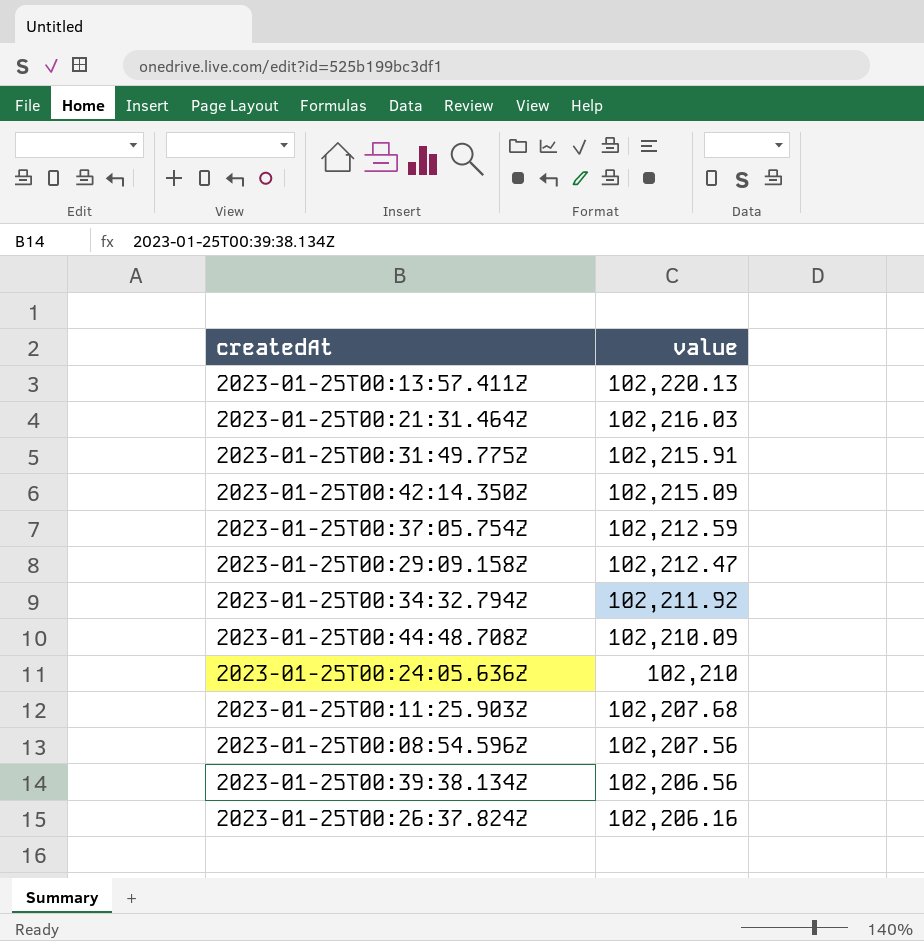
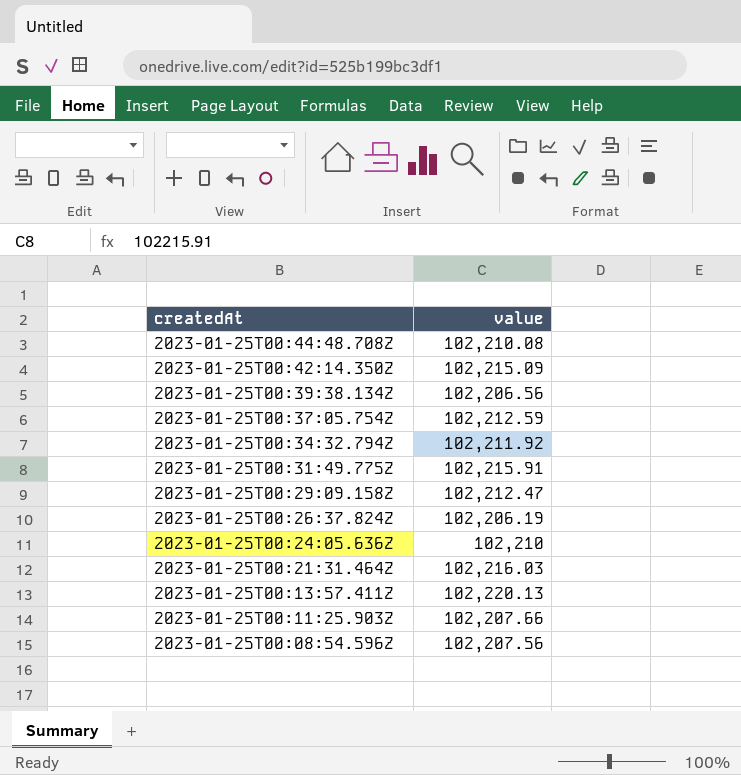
row order: value descending -> createdAt descending
2023-01-25T00:44:48.708Z | value: 102,210.09 -> 102,210.08
2023-01-25T00:26:37.824Z | value: 102,206.16 -> 102,206.19
2023-01-25T00:11:25.903Z | value: 102,207.68 -> 102,207.66

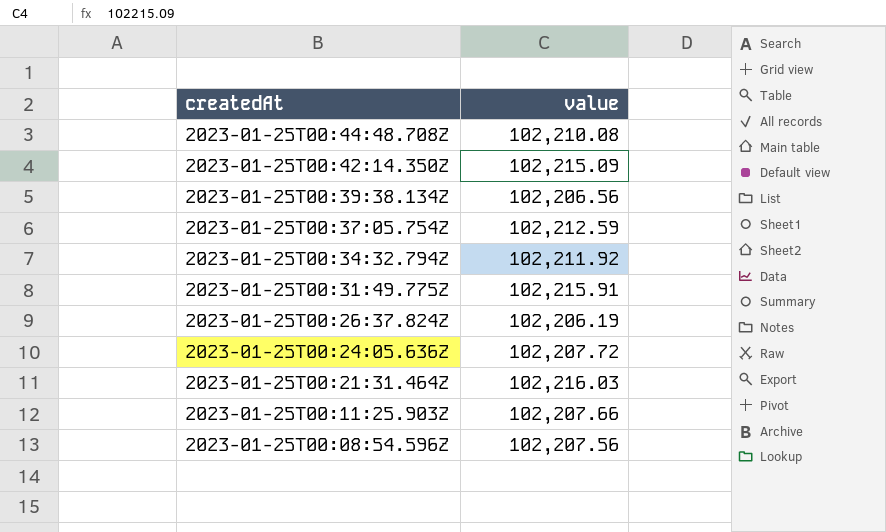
row 2023-01-25T00:29:09.158Z: 102,212.47 -> none
row 2023-01-25T00:13:57.411Z: 102,220.13 -> none
2023-01-25T00:24:05.636Z | value: 102,210 -> 102,207.72

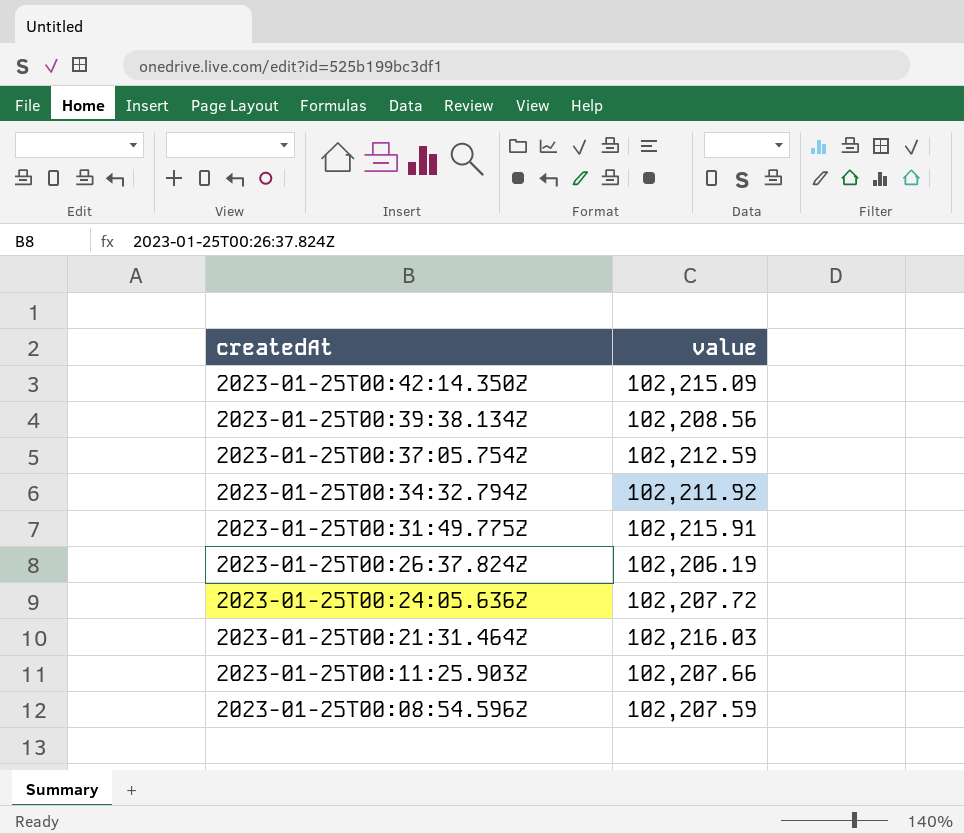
row 2023-01-25T00:44:48.708Z: 102,210.08 -> none
2023-01-25T00:39:38.134Z | value: 102,206.56 -> 102,208.56
2023-01-25T00:08:54.596Z | value: 102,207.56 -> 102,207.59

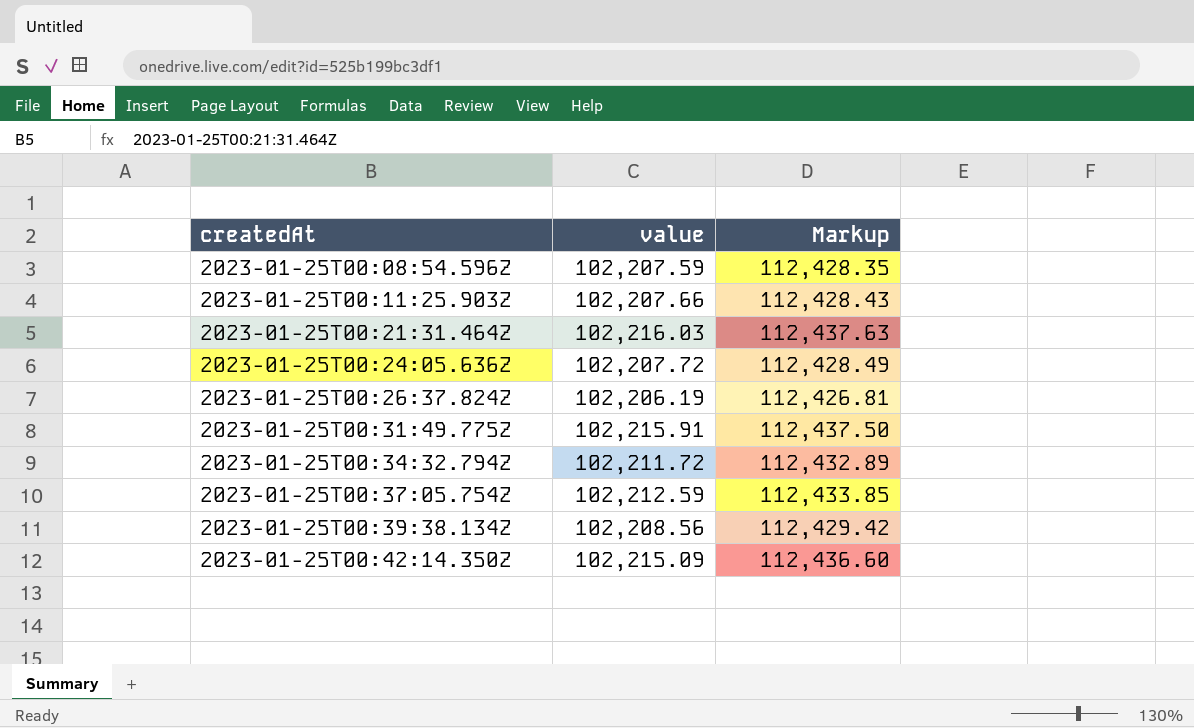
row order: createdAt descending -> createdAt ascending
column Markup | formula: none -> [value] * 1.1
2023-01-25T00:34:32.794Z | value: 102,211.92 -> 102,211.72

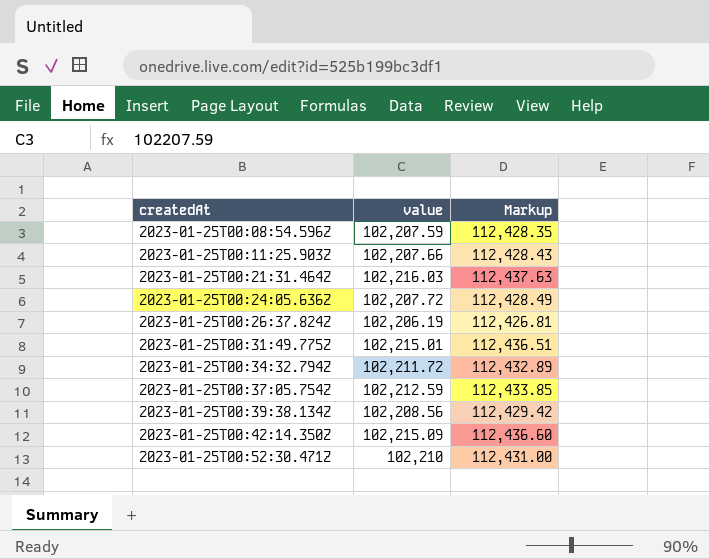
2023-01-25T00:31:49.775Z | value: 102,215.91 -> 102,215.01
2023-01-25T00:31:49.775Z | Markup: 112,437.50 -> 112,436.51
row 2023-01-25T00:52:30.471Z: none -> 102,210 | 112,431.00

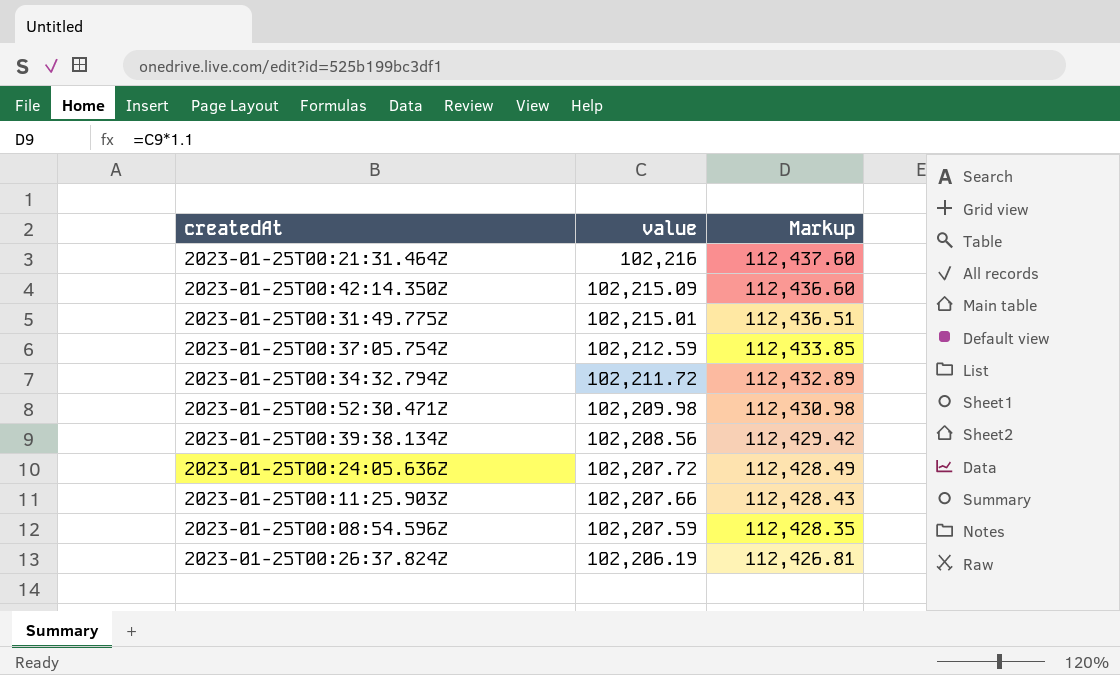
row order: createdAt ascending -> value descending
2023-01-25T00:21:31.464Z | value: 102,216.03 -> 102,216
2023-01-25T00:21:31.464Z | Markup: 112,437.63 -> 112,437.60
2023-01-25T00:52:30.471Z | value: 102,210 -> 102,209.98
2023-01-25T00:52:30.471Z | Markup: 112,431.00 -> 112,430.98

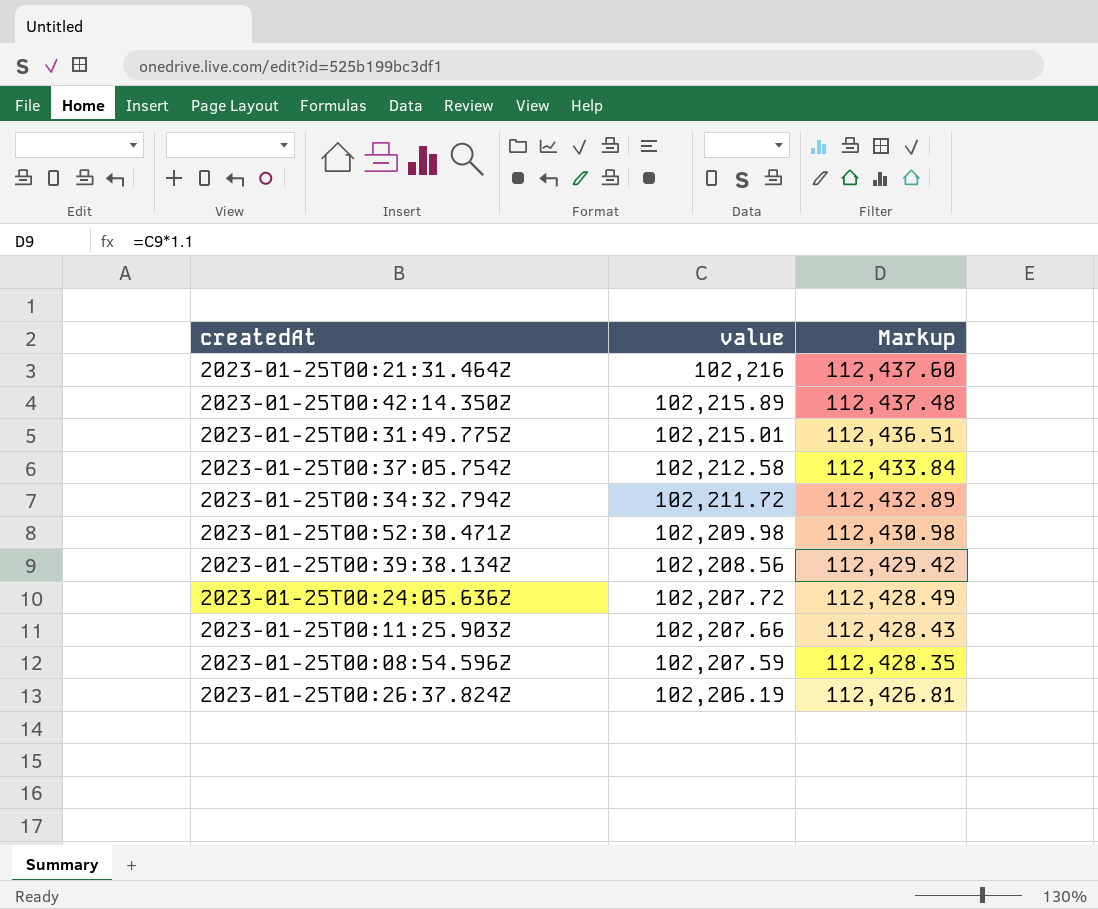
2023-01-25T00:42:14.350Z | value: 102,215.09 -> 102,215.89
2023-01-25T00:42:14.350Z | Markup: 112,436.60 -> 112,437.48
2023-01-25T00:37:05.754Z | value: 102,212.59 -> 102,212.58
2023-01-25T00:37:05.754Z | Markup: 112,433.85 -> 112,433.84

